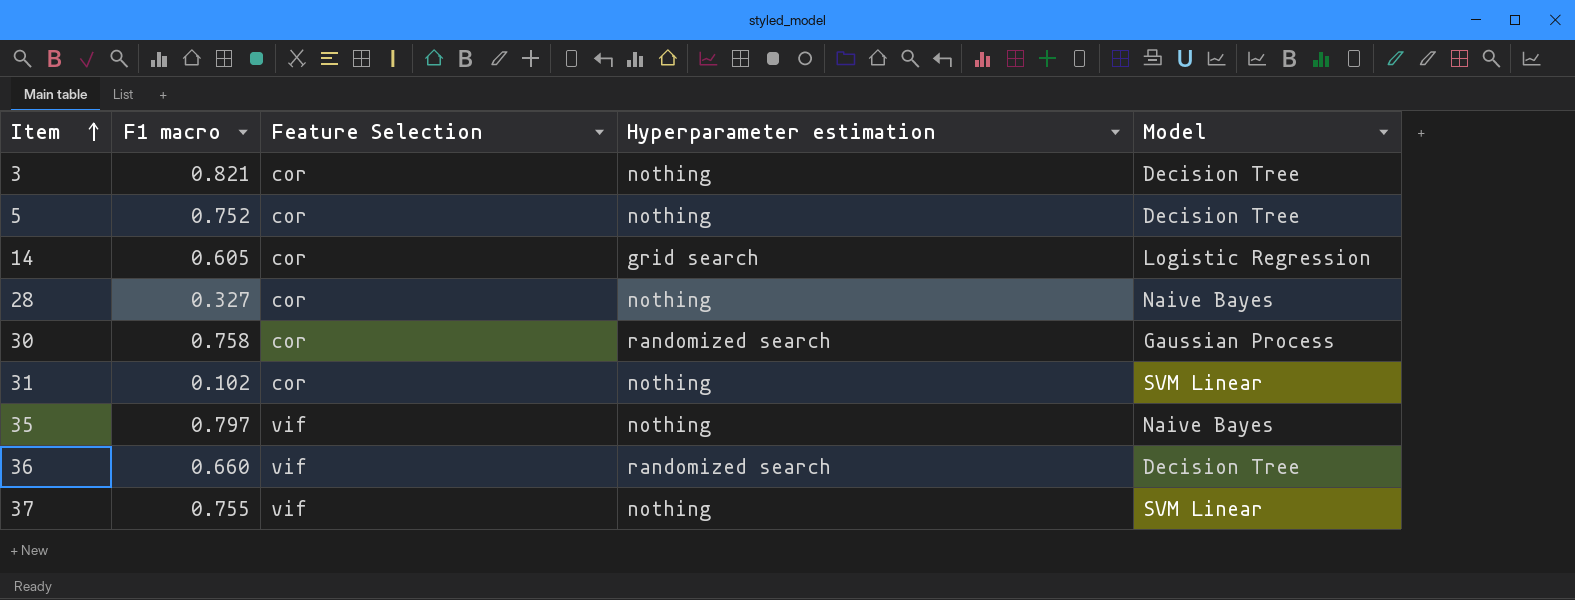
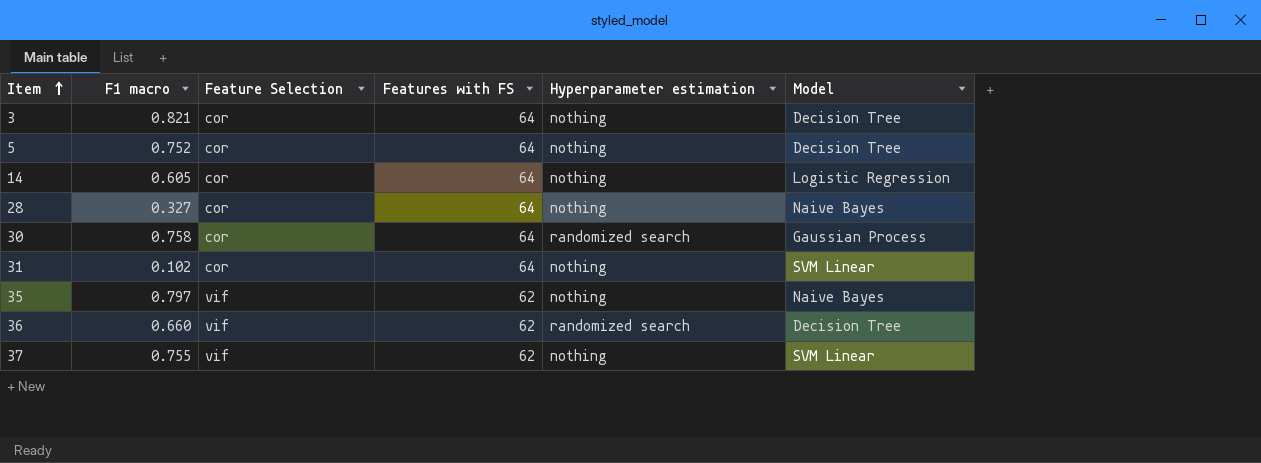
column Features with FS | position: none -> 4
14 | Hyperparameter estimation: grid search -> nothing

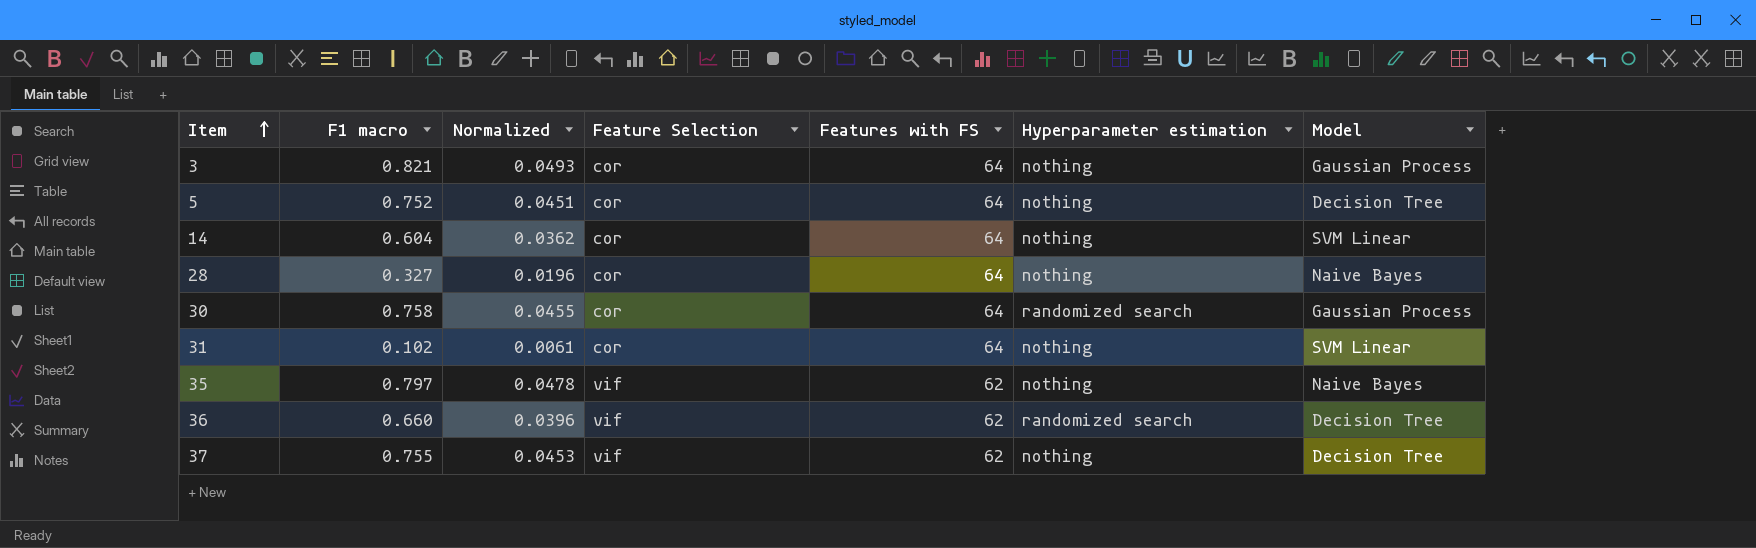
column Normalized | formula: none -> [F1 macro] * 0.06
3 | Model: Decision Tree -> Gaussian Process
14 | F1 macro: 0.605 -> 0.604
14 | Model: Logistic Regression -> SVM Linear
37 | Model: SVM Linear -> Decision Tree

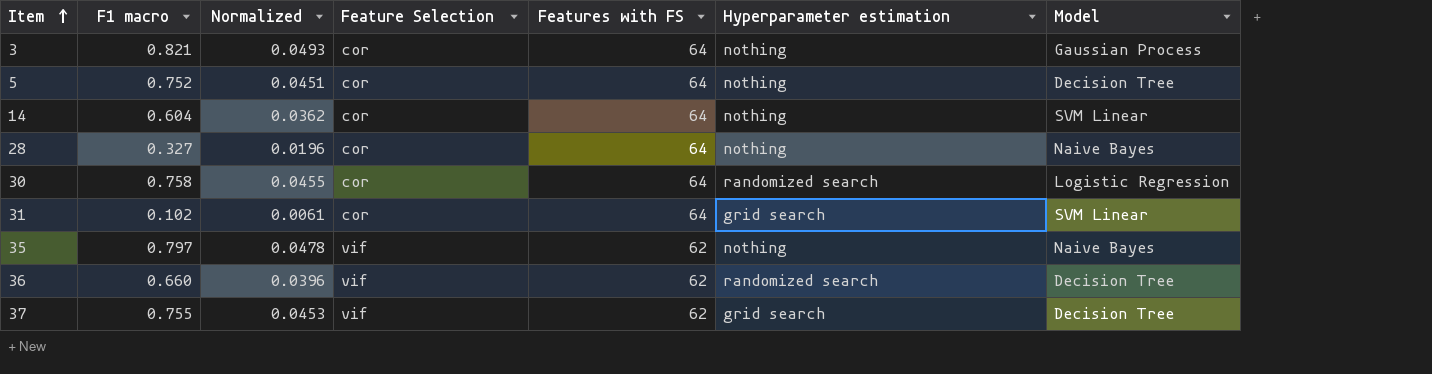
30 | Model: Gaussian Process -> Logistic Regression
31 | Hyperparameter estimation: nothing -> grid search
37 | Hyperparameter estimation: nothing -> grid search

